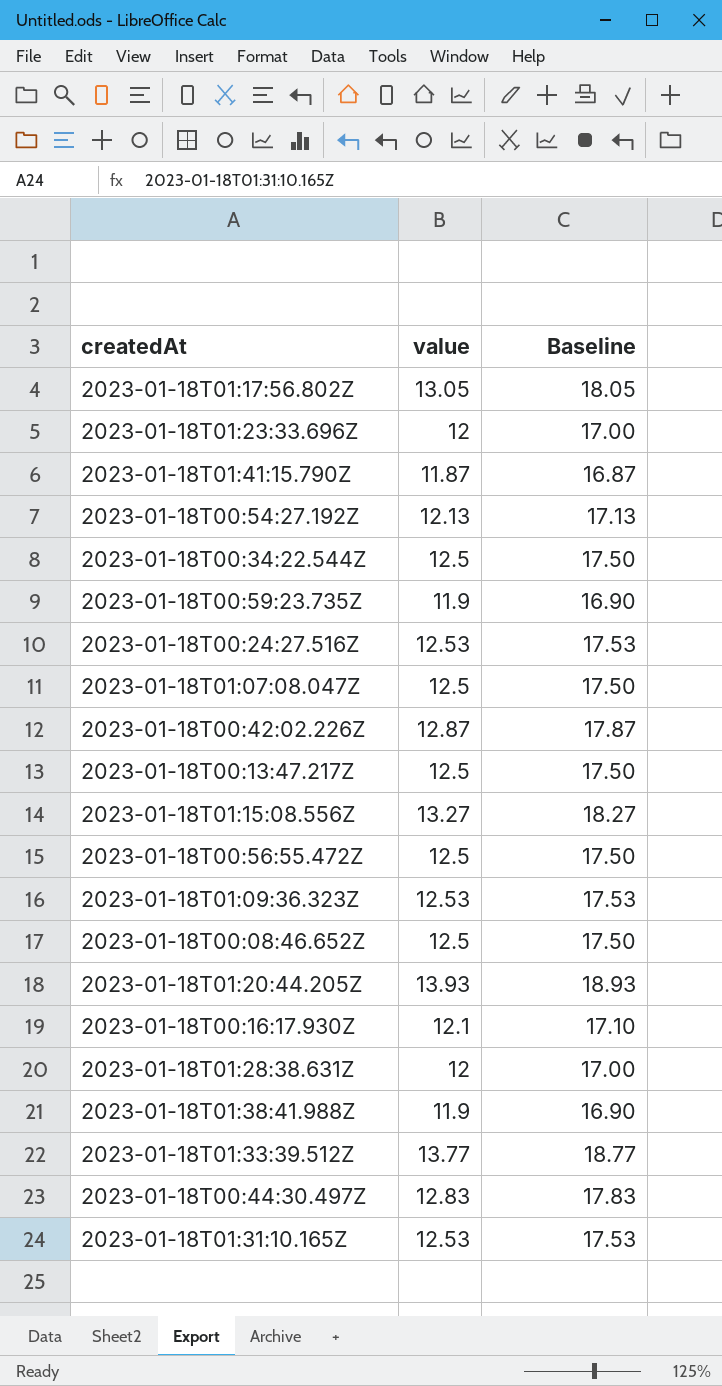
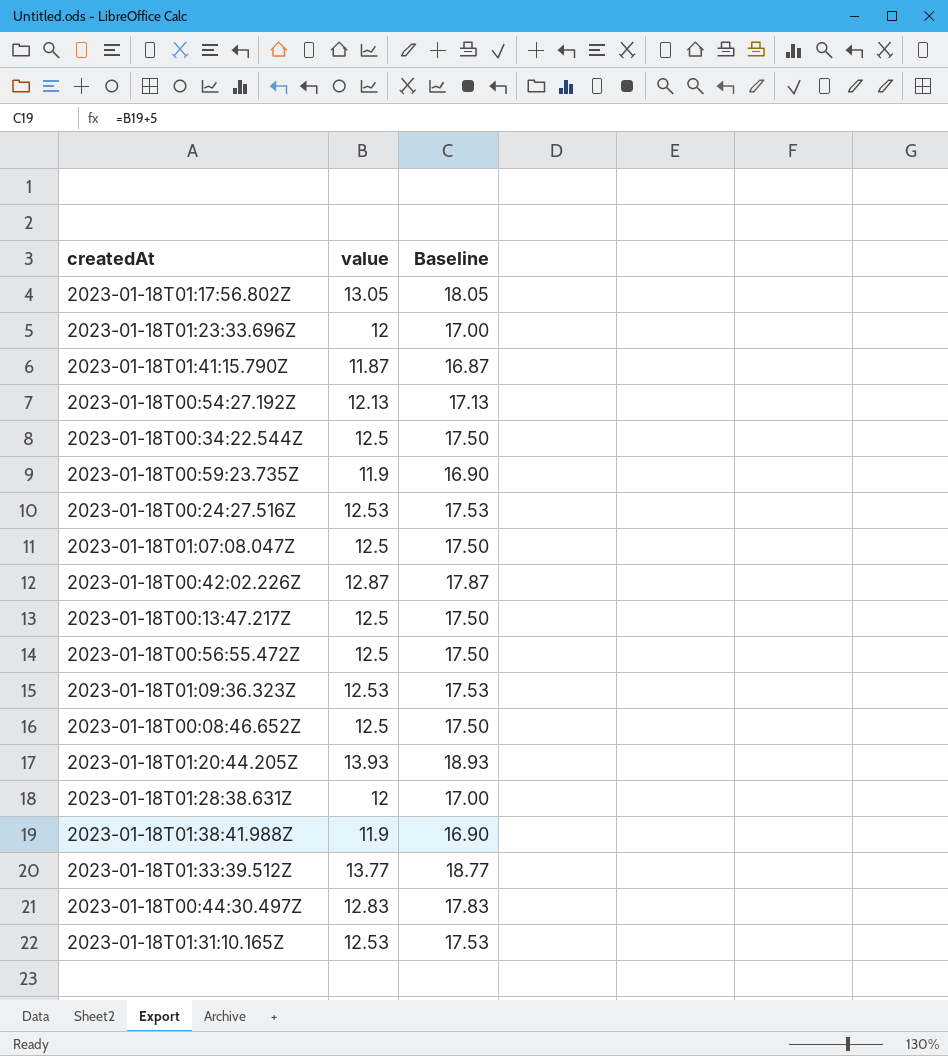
row 2023-01-18T01:15:08.556Z: 13.27 | 18.27 -> none
row 2023-01-18T00:16:17.930Z: 12.1 | 17.10 -> none

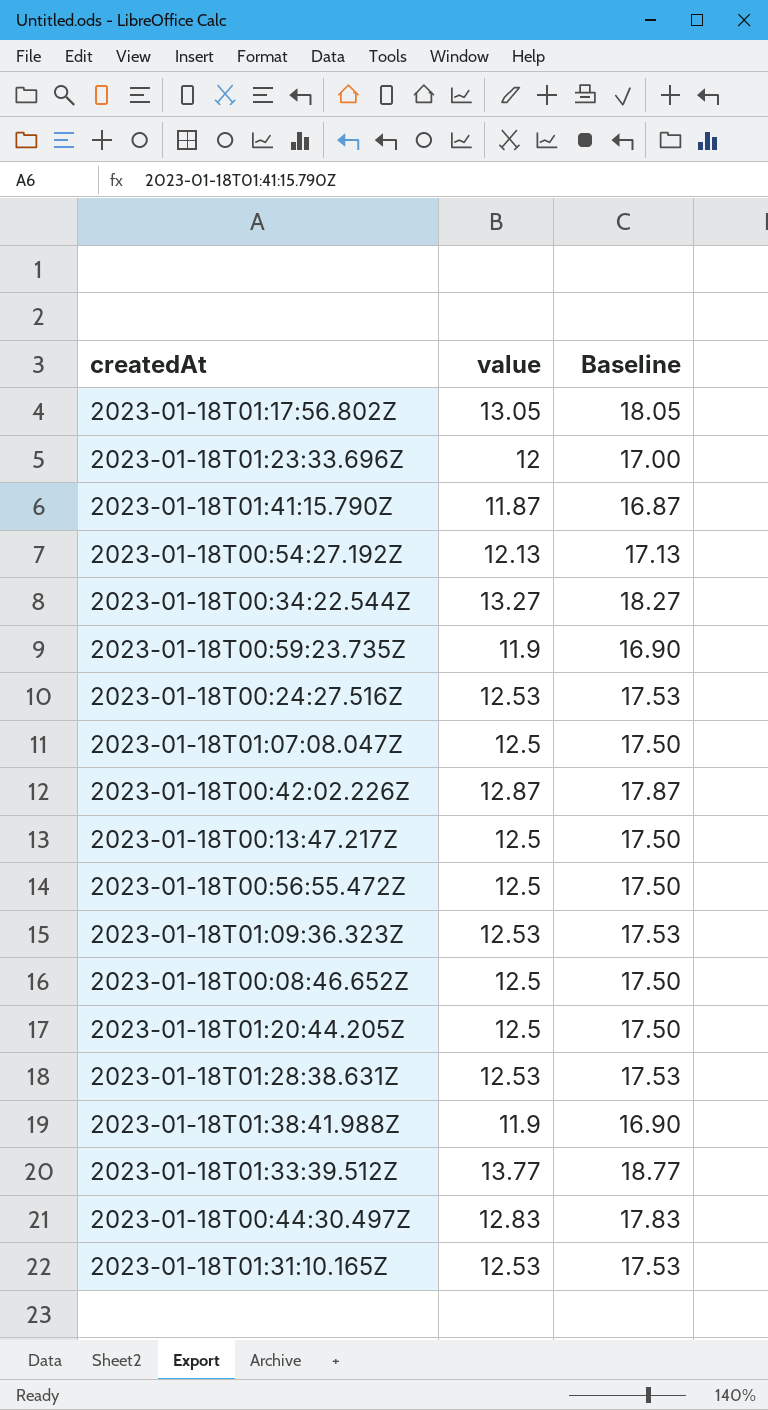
2023-01-18T00:34:22.544Z | value: 12.5 -> 13.27
2023-01-18T00:34:22.544Z | Baseline: 17.50 -> 18.27
2023-01-18T01:20:44.205Z | value: 13.93 -> 12.5
2023-01-18T01:20:44.205Z | Baseline: 18.93 -> 17.50
2023-01-18T01:28:38.631Z | value: 12 -> 12.53
2023-01-18T01:28:38.631Z | Baseline: 17.00 -> 17.53

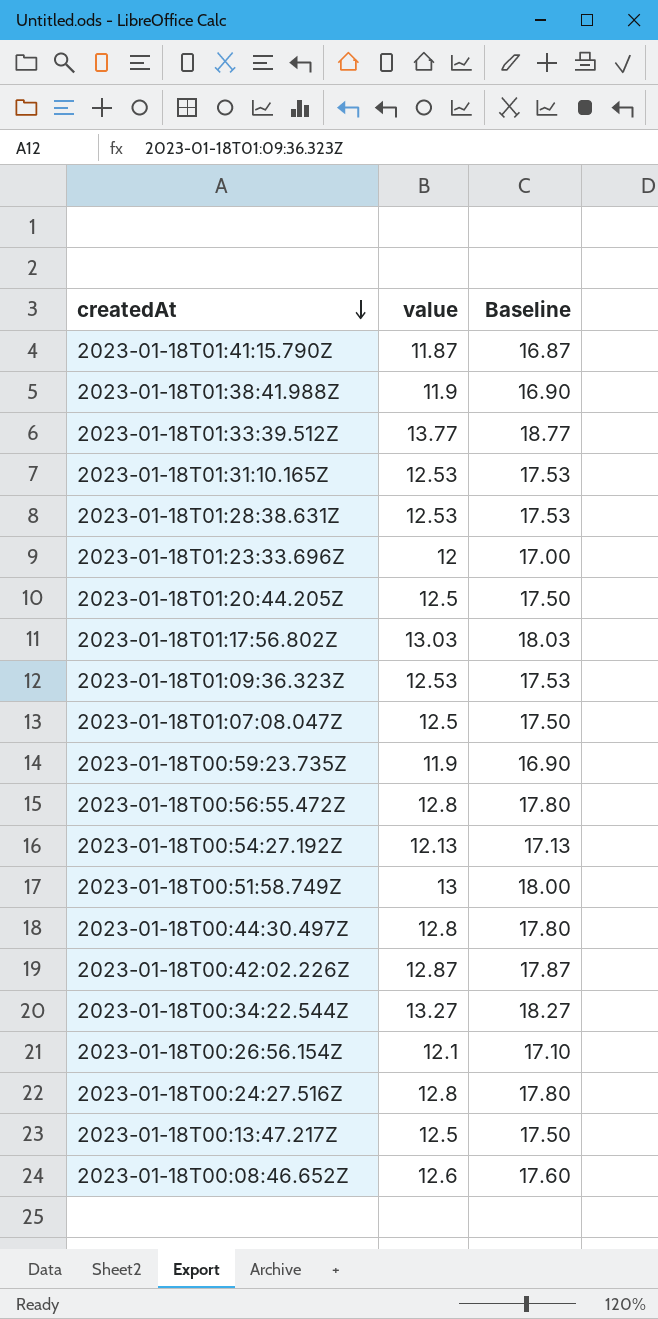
row order: none -> createdAt descending
2023-01-18T01:17:56.802Z | value: 13.05 -> 13.03
2023-01-18T01:17:56.802Z | Baseline: 18.05 -> 18.03
2023-01-18T00:56:55.472Z | value: 12.5 -> 12.8
2023-01-18T00:56:55.472Z | Baseline: 17.50 -> 17.80
row 2023-01-18T00:51:58.749Z: none -> 13 | 18.00
2023-01-18T00:44:30.497Z | value: 12.83 -> 12.8
2023-01-18T00:44:30.497Z | Baseline: 17.83 -> 17.80
row 2023-01-18T00:26:56.154Z: none -> 12.1 | 17.10
2023-01-18T00:24:27.516Z | value: 12.53 -> 12.8
2023-01-18T00:24:27.516Z | Baseline: 17.53 -> 17.80
2023-01-18T00:08:46.652Z | value: 12.5 -> 12.6
2023-01-18T00:08:46.652Z | Baseline: 17.50 -> 17.60

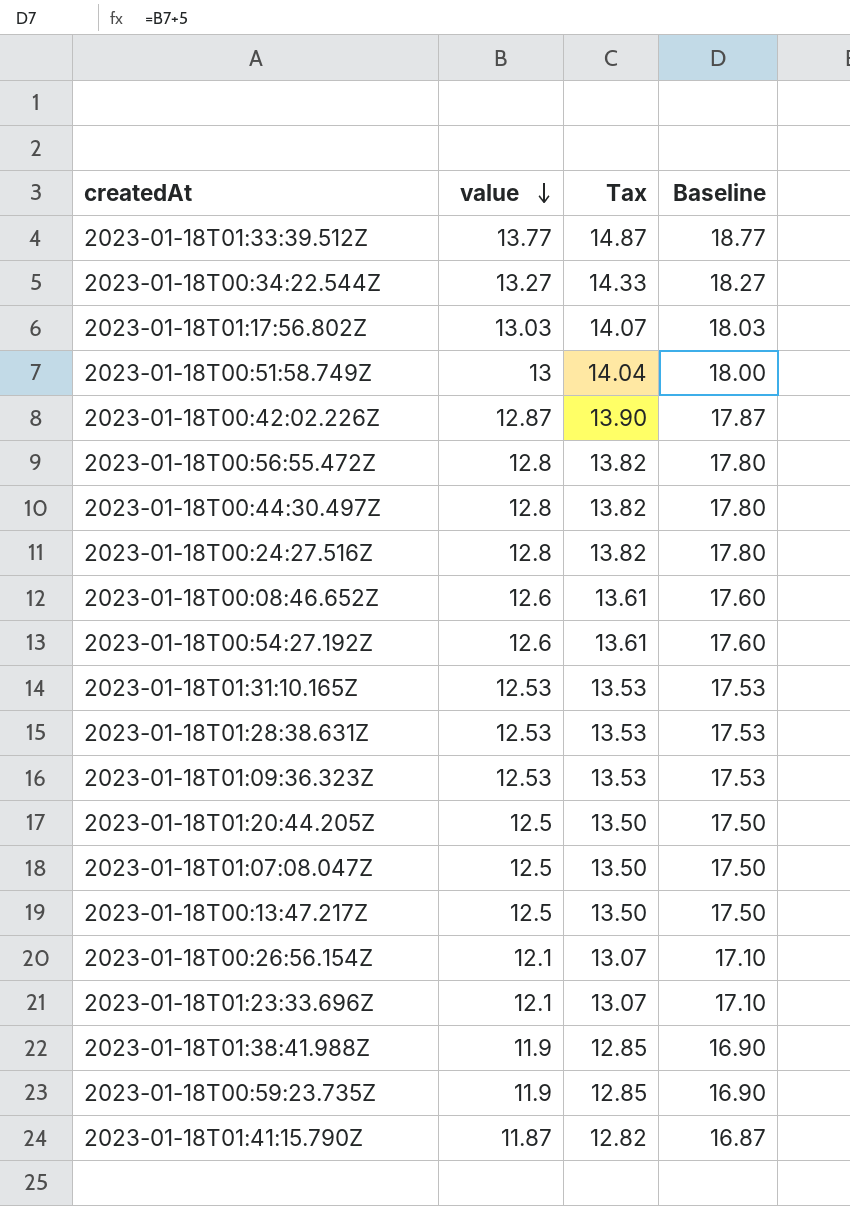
row order: createdAt descending -> value descending
column Tax | formula: none -> [value] * 1.08
2023-01-18T00:54:27.192Z | value: 12.13 -> 12.6
2023-01-18T00:54:27.192Z | Baseline: 17.13 -> 17.60
2023-01-18T01:23:33.696Z | value: 12 -> 12.1
2023-01-18T01:23:33.696Z | Baseline: 17.00 -> 17.10

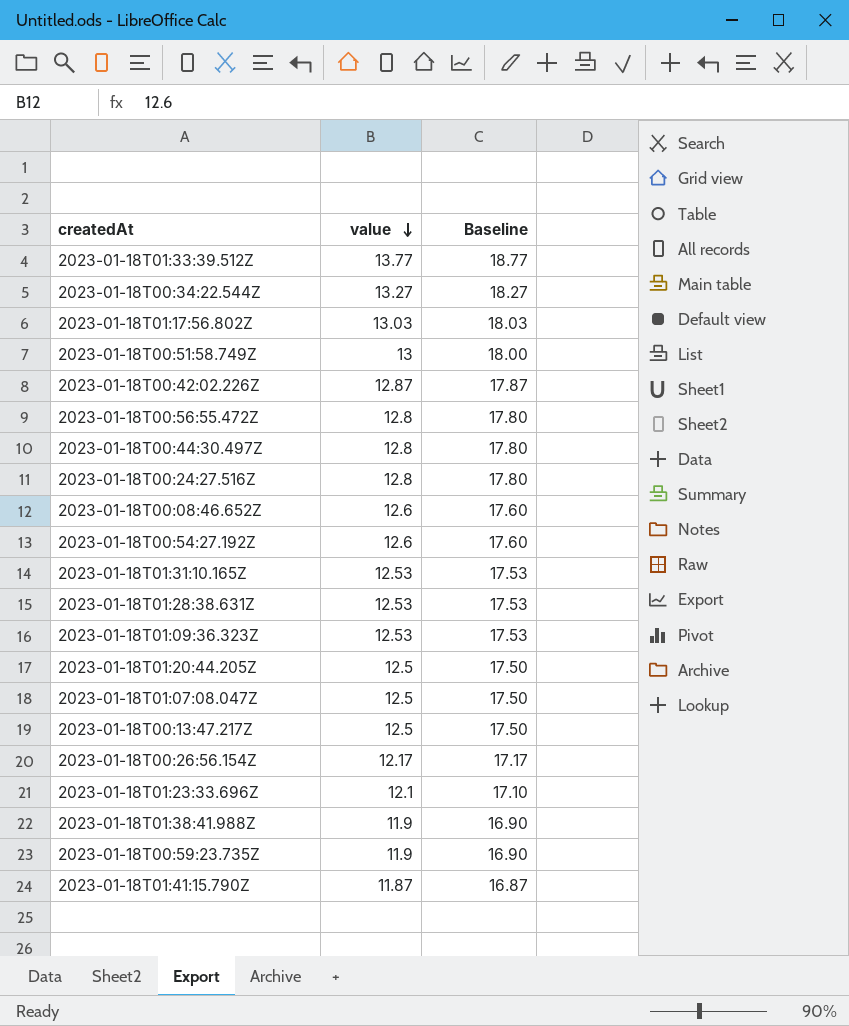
column Tax | formula: [value] * 1.08 -> none
2023-01-18T00:26:56.154Z | value: 12.1 -> 12.17
2023-01-18T00:26:56.154Z | Baseline: 17.10 -> 17.17

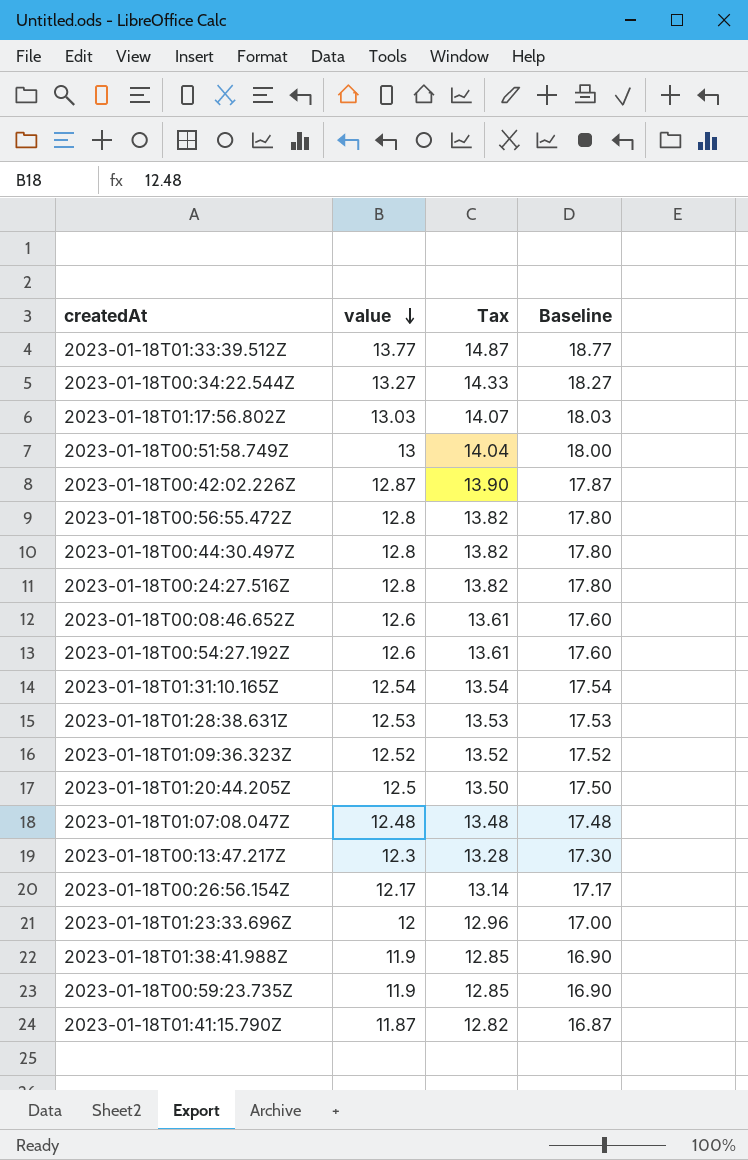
column Tax | formula: none -> [value] * 1.08
2023-01-18T01:31:10.165Z | value: 12.53 -> 12.54
2023-01-18T01:31:10.165Z | Baseline: 17.53 -> 17.54
2023-01-18T01:09:36.323Z | value: 12.53 -> 12.52
2023-01-18T01:09:36.323Z | Baseline: 17.53 -> 17.52
2023-01-18T01:07:08.047Z | value: 12.5 -> 12.48
2023-01-18T01:07:08.047Z | Baseline: 17.50 -> 17.48
2023-01-18T00:13:47.217Z | value: 12.5 -> 12.3
2023-01-18T00:13:47.217Z | Baseline: 17.50 -> 17.30
2023-01-18T01:23:33.696Z | value: 12.1 -> 12
2023-01-18T01:23:33.696Z | Baseline: 17.10 -> 17.00

